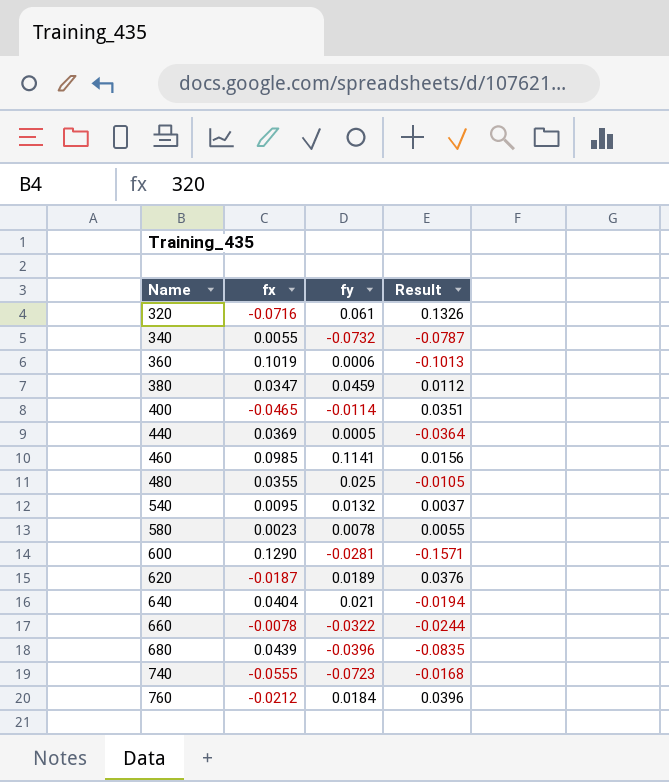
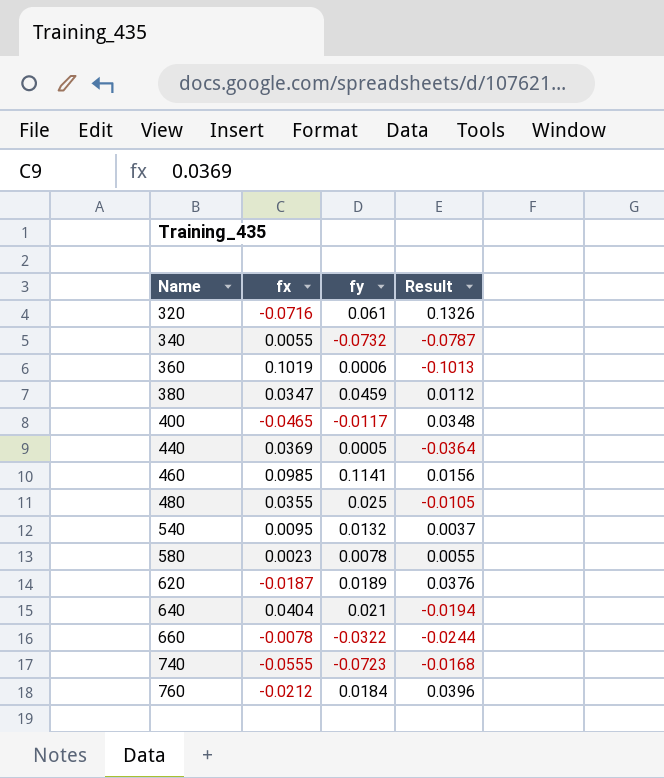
row 600: 0.1290 | -0.0281 | -0.1571 -> none
row 680: 0.0439 | -0.0396 | -0.0835 -> none
400 | fy: -0.0114 -> -0.0117
400 | Result: 0.0351 -> 0.0348

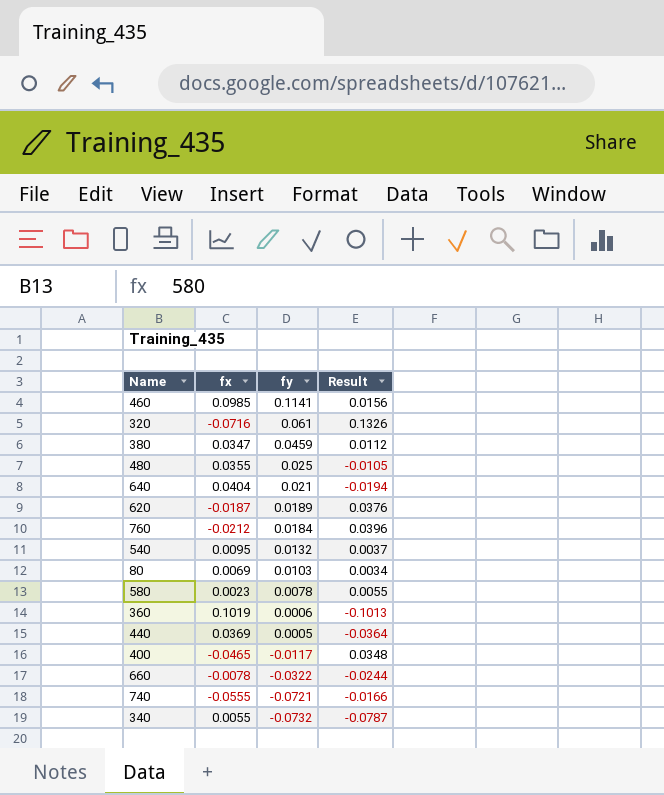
row order: Name ascending -> fy descending
row 80: none -> 0.0069 | 0.0103 | 0.0034
740 | fy: -0.0723 -> -0.0721
740 | Result: -0.0168 -> -0.0166

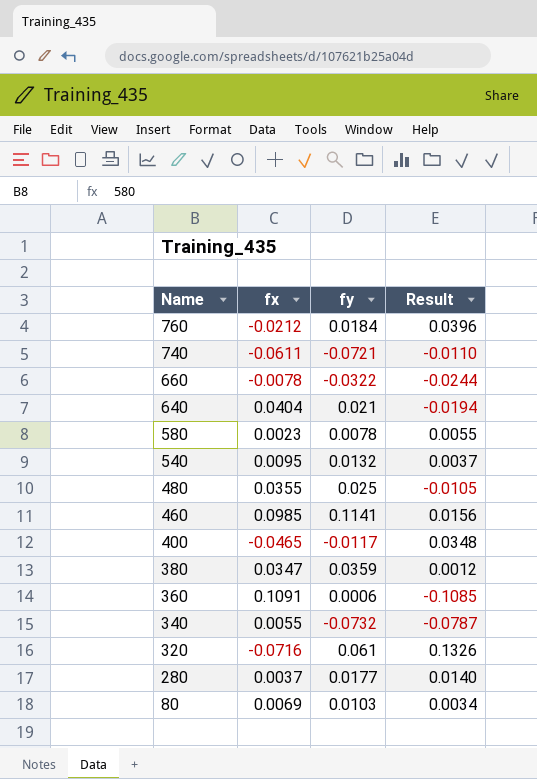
row order: fy descending -> Name descending
row 620: -0.0187 | 0.0189 | 0.0376 -> none
row 440: 0.0369 | 0.0005 | -0.0364 -> none
740 | fx: -0.0555 -> -0.0611
740 | Result: -0.0166 -> -0.0110
380 | fy: 0.0459 -> 0.0359
380 | Result: 0.0112 -> 0.0012
360 | fx: 0.1019 -> 0.1091
360 | Result: -0.1013 -> -0.1085
row 280: none -> 0.0037 | 0.0177 | 0.0140

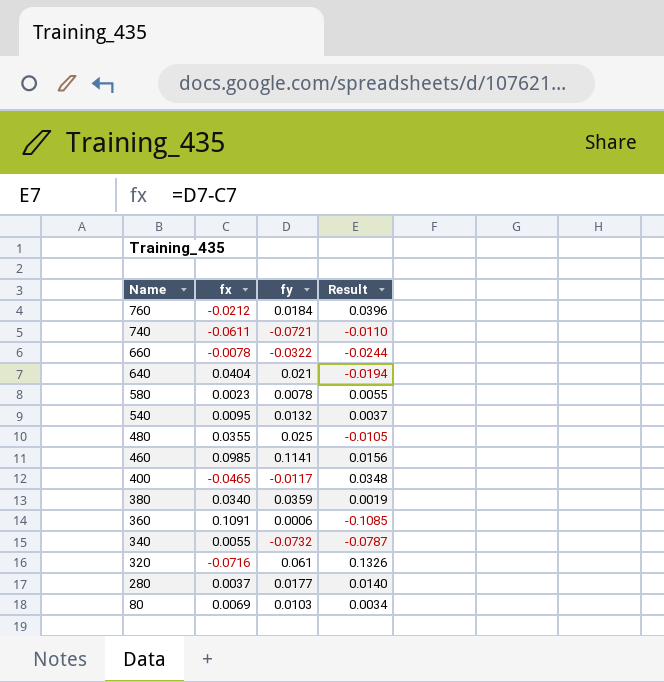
380 | fx: 0.0347 -> 0.0340
380 | Result: 0.0012 -> 0.0019

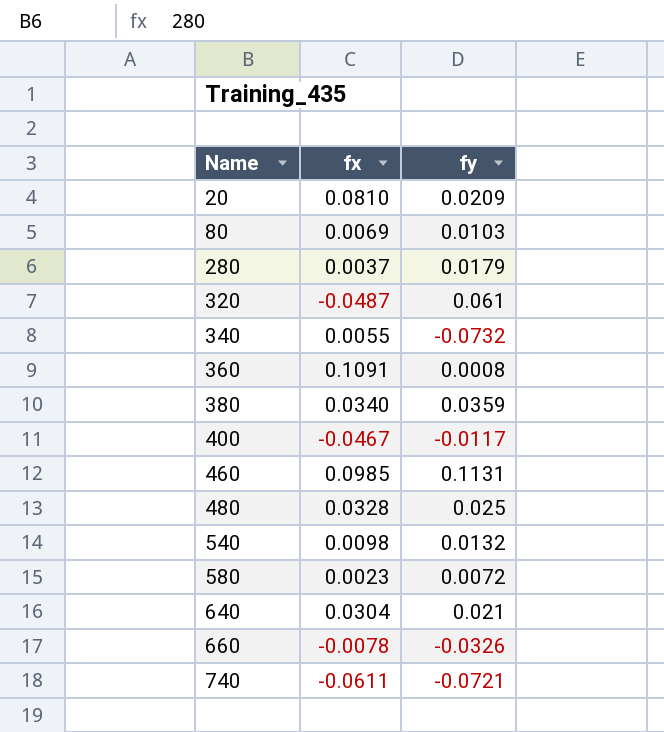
row order: Name descending -> Name ascending
column Result | formula: [fy] - [fx] -> none
row 760: -0.0212 | 0.0184 | 0.0396 -> none
row 20: none -> 0.0810 | 0.0209
280 | fy: 0.0177 -> 0.0179
320 | fx: -0.0716 -> -0.0487
360 | fy: 0.0006 -> 0.0008
400 | fx: -0.0465 -> -0.0467
460 | fy: 0.1141 -> 0.1131
480 | fx: 0.0355 -> 0.0328
540 | fx: 0.0095 -> 0.0098
580 | fy: 0.0078 -> 0.0072
640 | fx: 0.0404 -> 0.0304
660 | fy: -0.0322 -> -0.0326

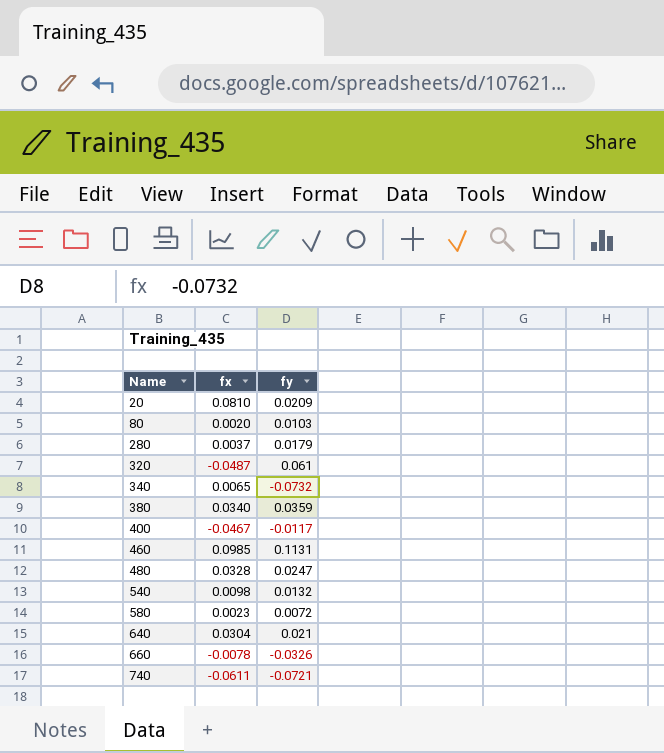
row 360: 0.1091 | 0.0008 -> none
80 | fx: 0.0069 -> 0.0020
340 | fx: 0.0055 -> 0.0065
480 | fy: 0.025 -> 0.0247

